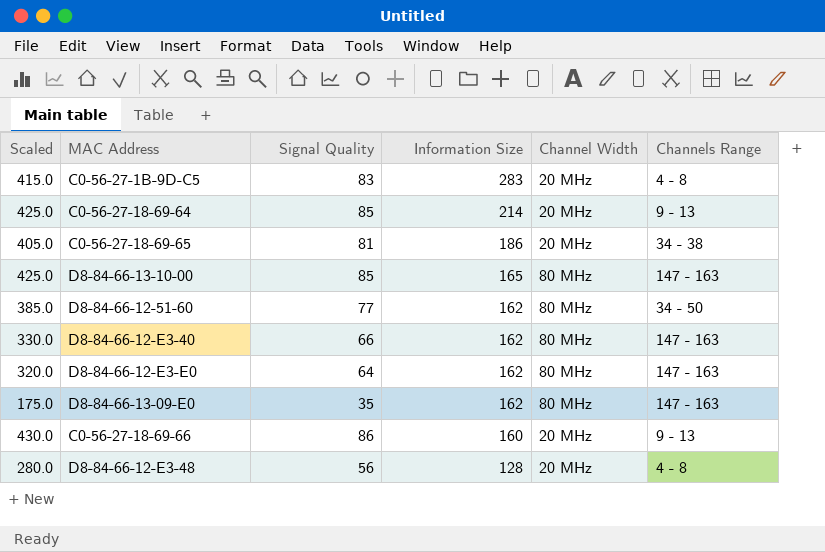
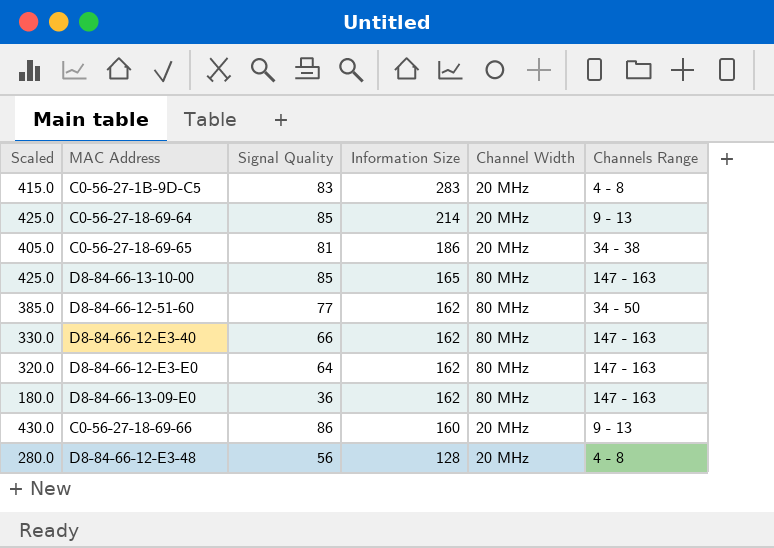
D8-84-66-13-09-E0 | Scaled: 175.0 -> 180.0
D8-84-66-13-09-E0 | Signal Quality: 35 -> 36

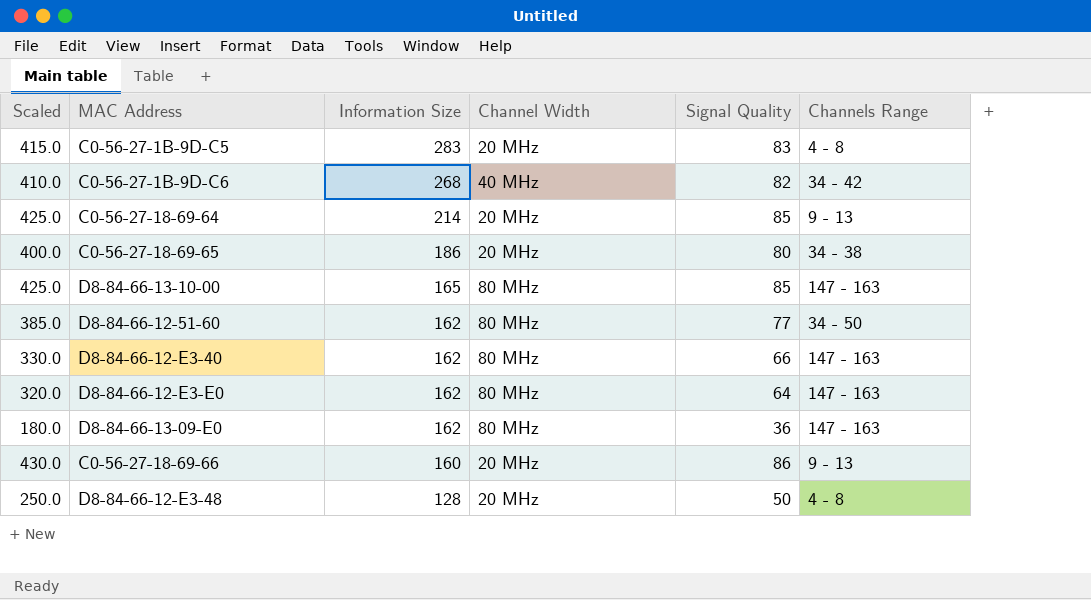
column Signal Quality | position: 3 -> 5
row C0-56-27-1B-9D-C6: none -> 410.0 | 268 | 40 MHz | 82 | 34 - 42
C0-56-27-18-69-65 | Scaled: 405.0 -> 400.0
C0-56-27-18-69-65 | Signal Quality: 81 -> 80
D8-84-66-12-E3-48 | Scaled: 280.0 -> 250.0
D8-84-66-12-E3-48 | Signal Quality: 56 -> 50

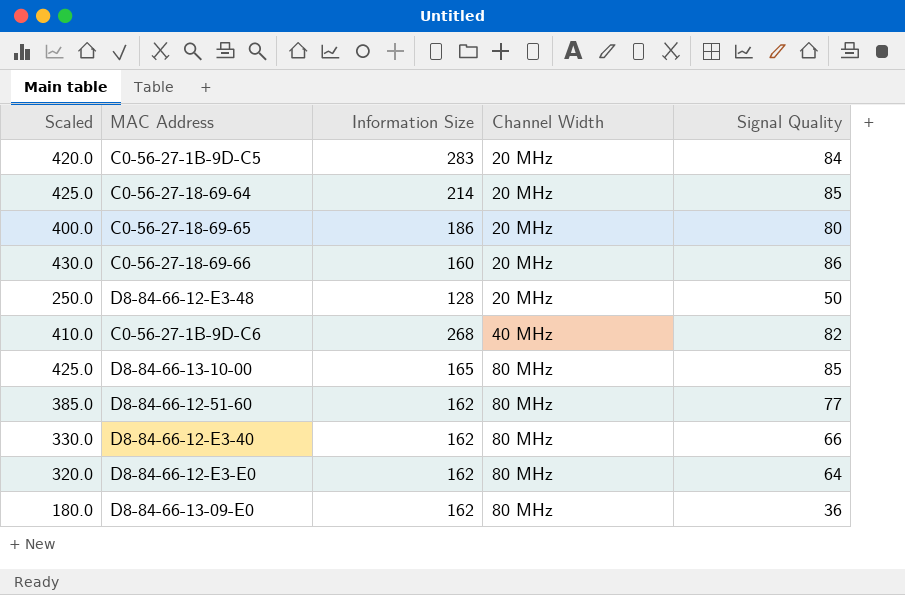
row order: Information Size descending -> Channel Width ascending
column Channels Range | position: 6 -> none
C0-56-27-1B-9D-C5 | Scaled: 415.0 -> 420.0
C0-56-27-1B-9D-C5 | Signal Quality: 83 -> 84

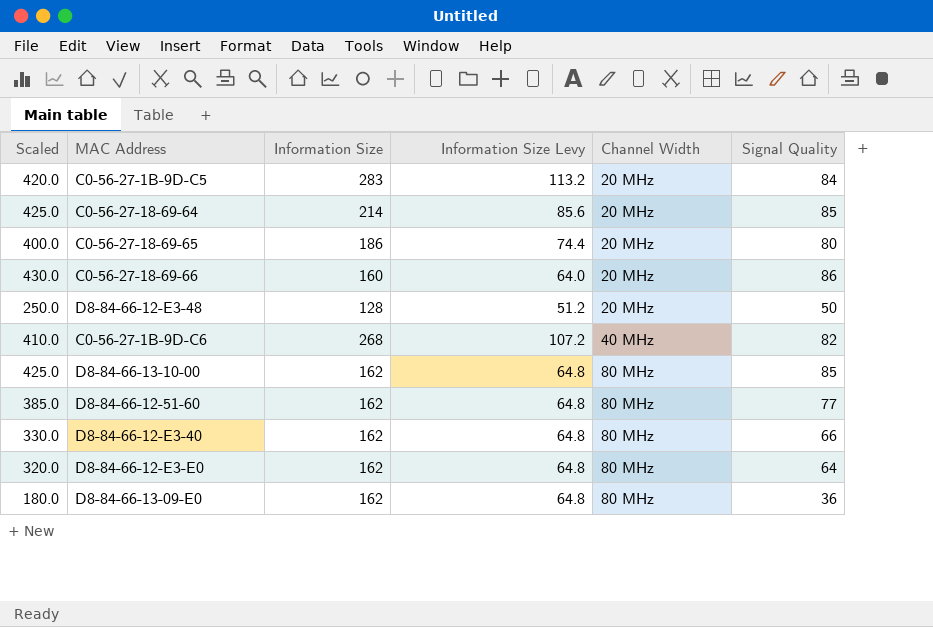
column Information Size Levy | formula: none -> [Information Size] * 0.4
D8-84-66-13-10-00 | Information Size: 165 -> 162

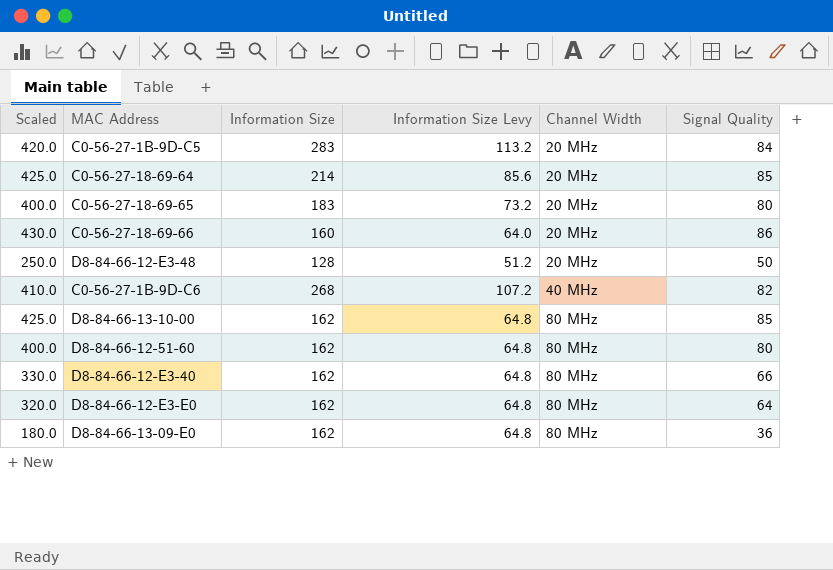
C0-56-27-18-69-65 | Information Size: 186 -> 183
C0-56-27-18-69-65 | Information Size Levy: 74.4 -> 73.2
D8-84-66-12-51-60 | Scaled: 385.0 -> 400.0
D8-84-66-12-51-60 | Signal Quality: 77 -> 80

